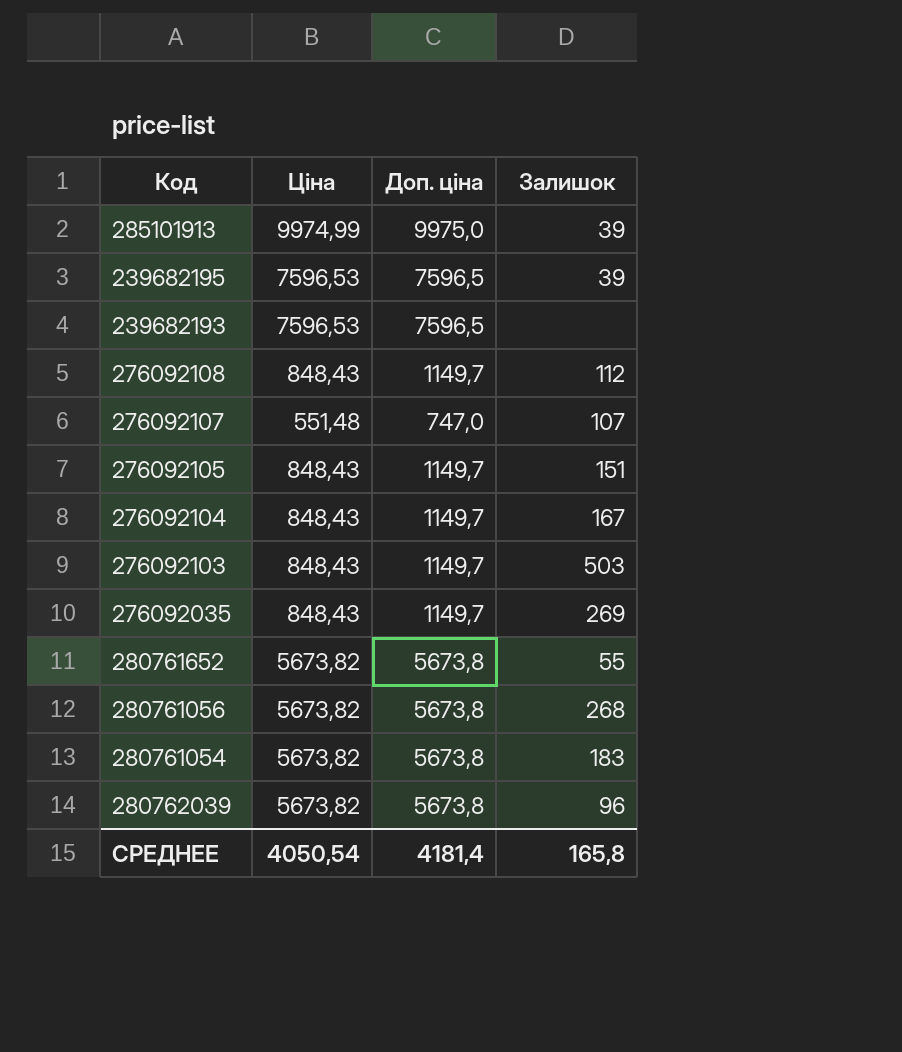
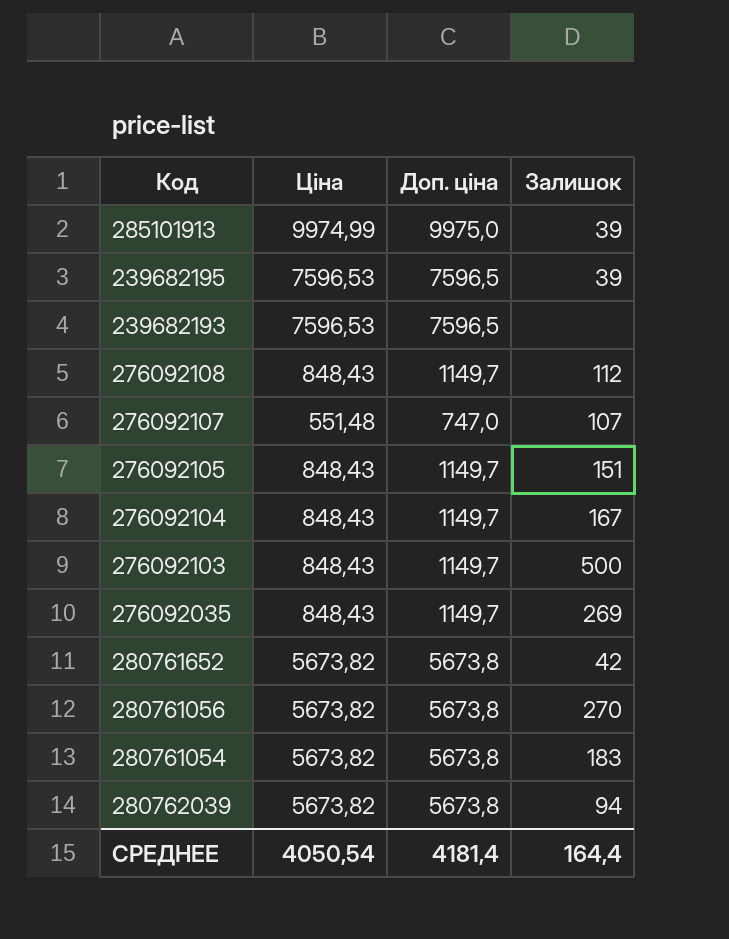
276092103 | Залишок: 503 -> 500
280761652 | Залишок: 55 -> 42
280761056 | Залишок: 268 -> 270
280762039 | Залишок: 96 -> 94
СРЕДНЕЕ | Залишок: 165,8 -> 164,4

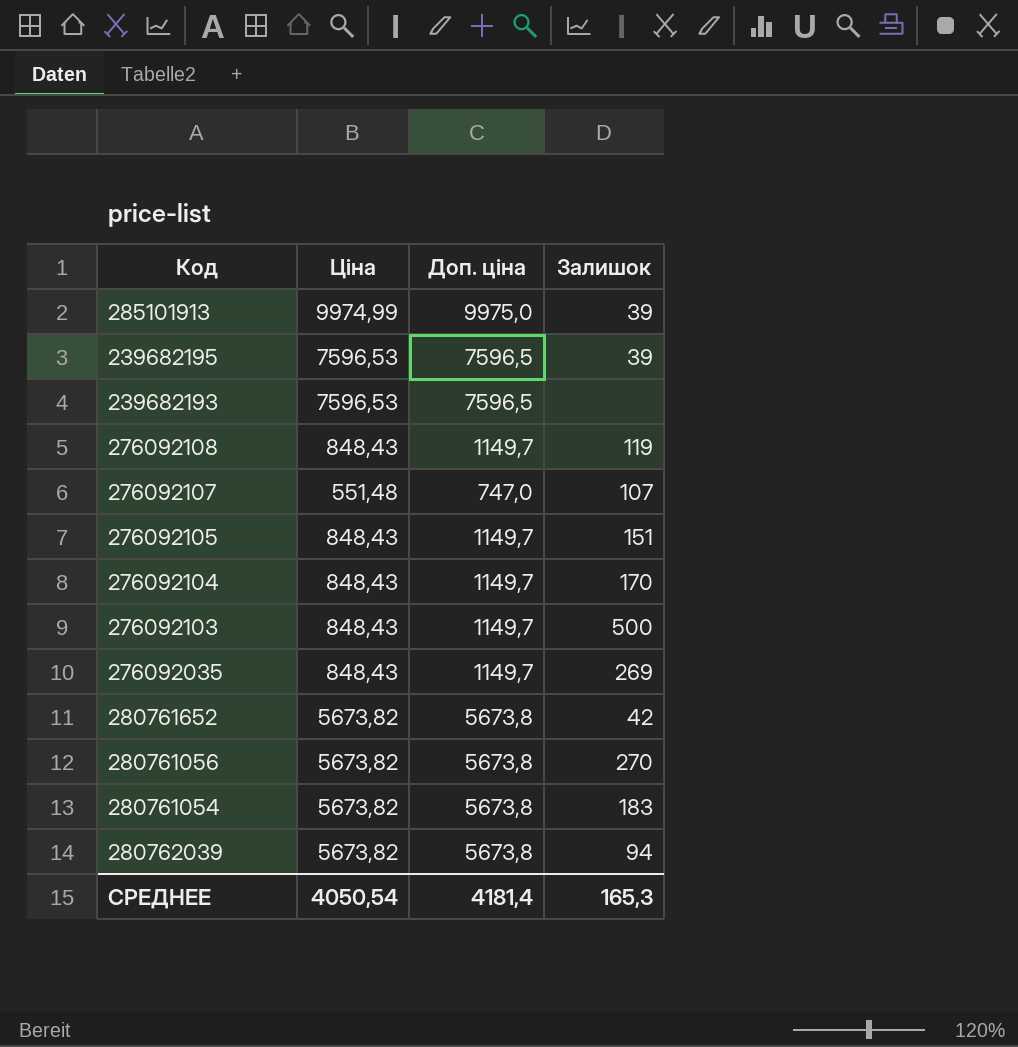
276092108 | Залишок: 112 -> 119
276092104 | Залишок: 167 -> 170
СРЕДНЕЕ | Залишок: 164,4 -> 165,3

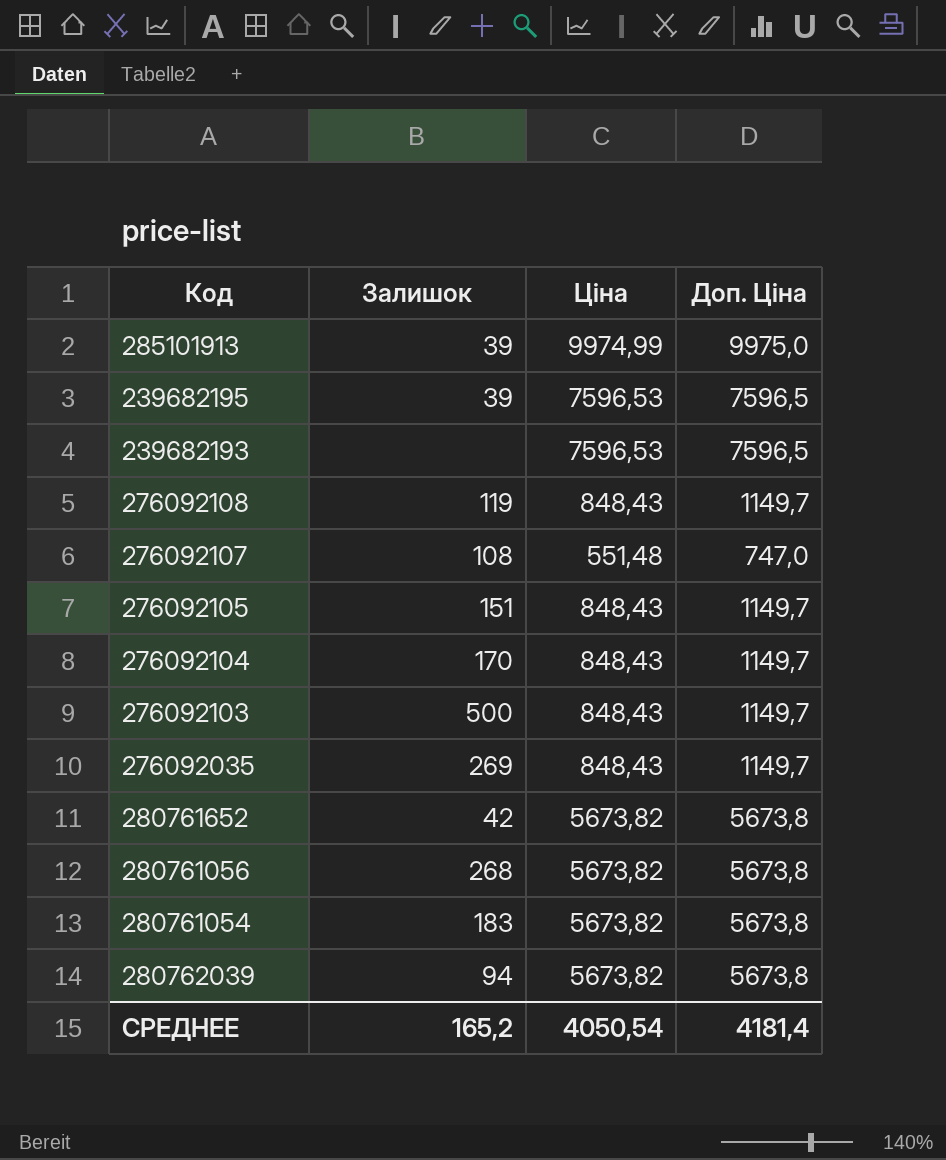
column Залишок | position: 4 -> 2
column name: Доп. ціна -> Доп. Ціна
276092107 | Залишок: 107 -> 108
280761056 | Залишок: 270 -> 268
СРЕДНЕЕ | Залишок: 165,3 -> 165,2

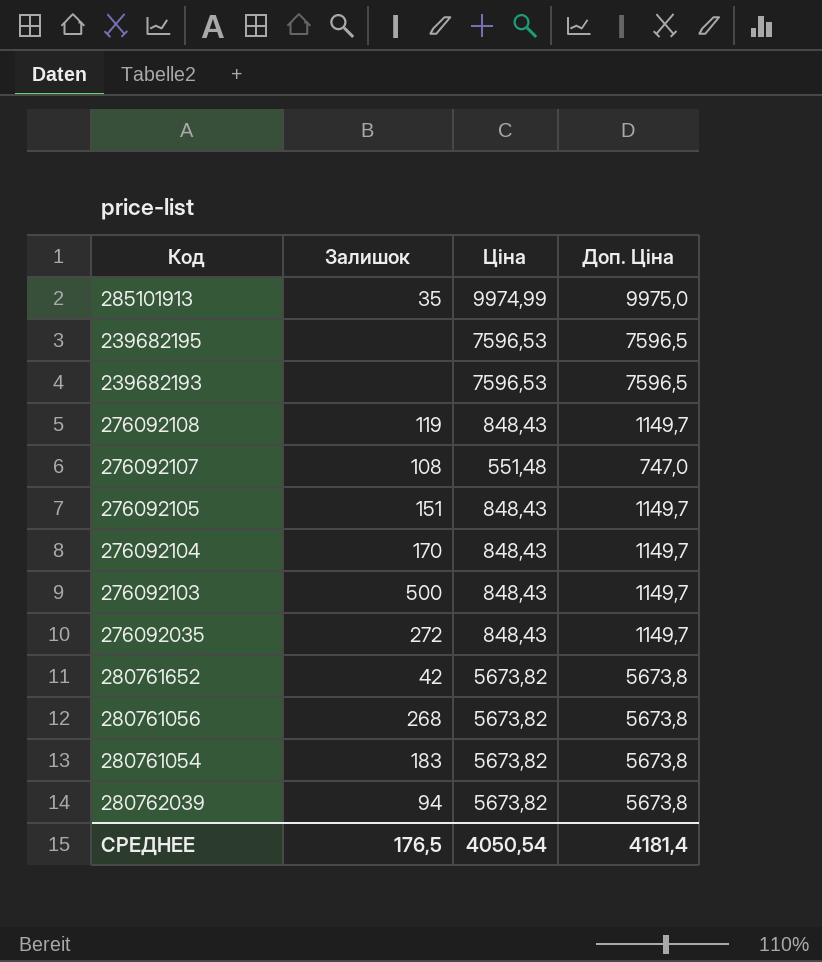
285101913 | Залишок: 39 -> 35
239682195 | Залишок: 39 -> none
276092035 | Залишок: 269 -> 272
СРЕДНЕЕ | Залишок: 165,2 -> 176,5

